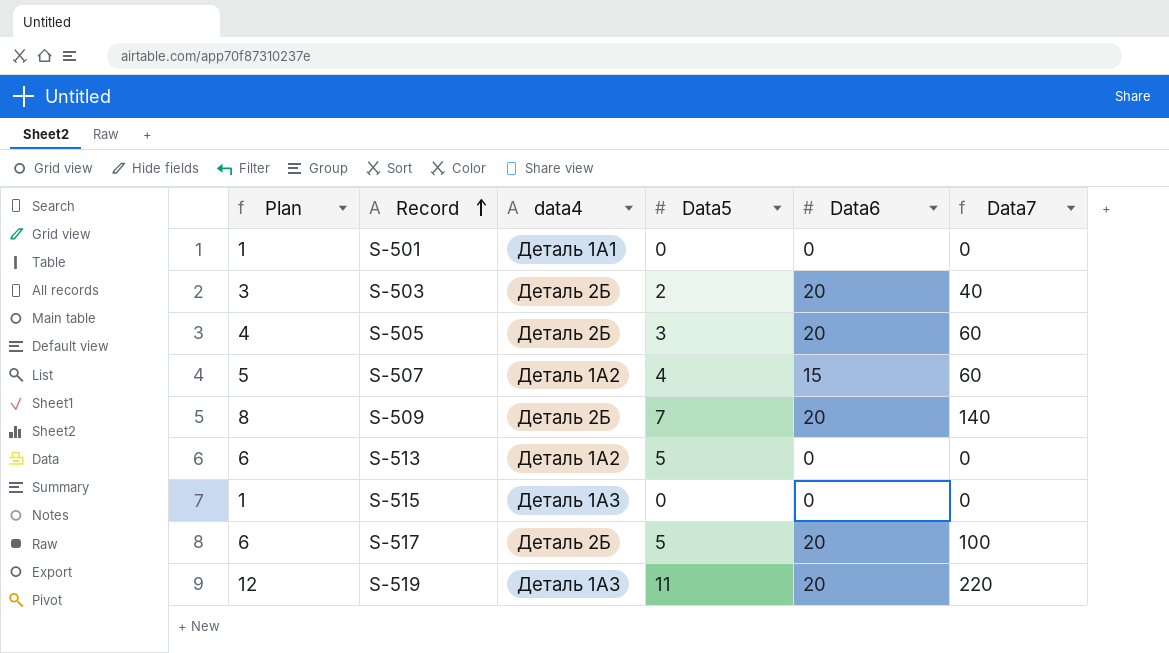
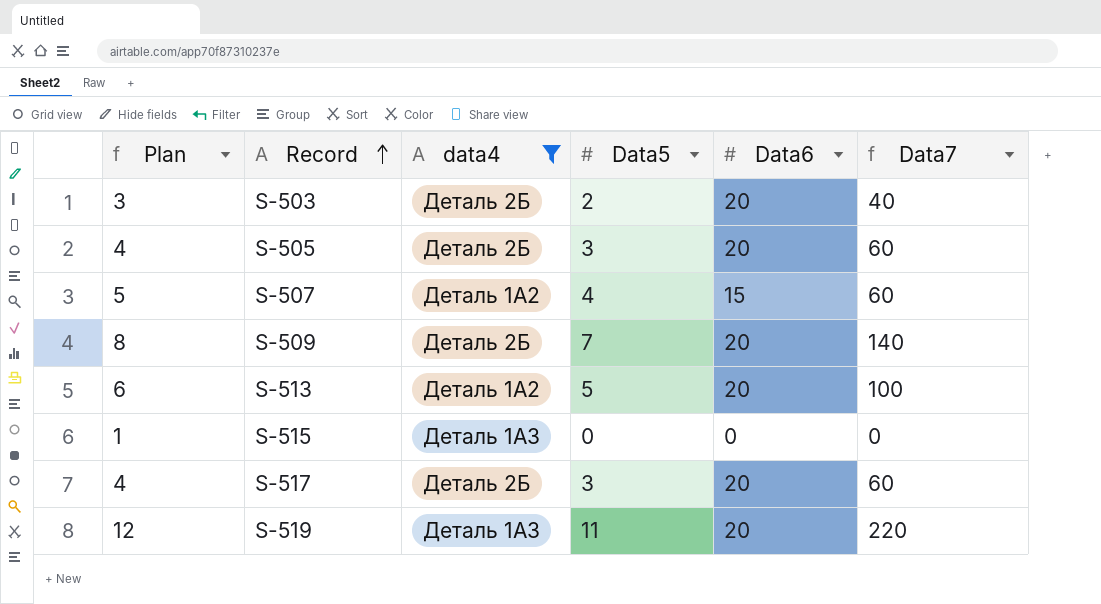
filter: none -> data4 != Деталь 1А1
S-513 | Data6: 0 -> 20
S-513 | Data7: 0 -> 100
S-517 | Plan: 6 -> 4
S-517 | Data5: 5 -> 3
S-517 | Data7: 100 -> 60

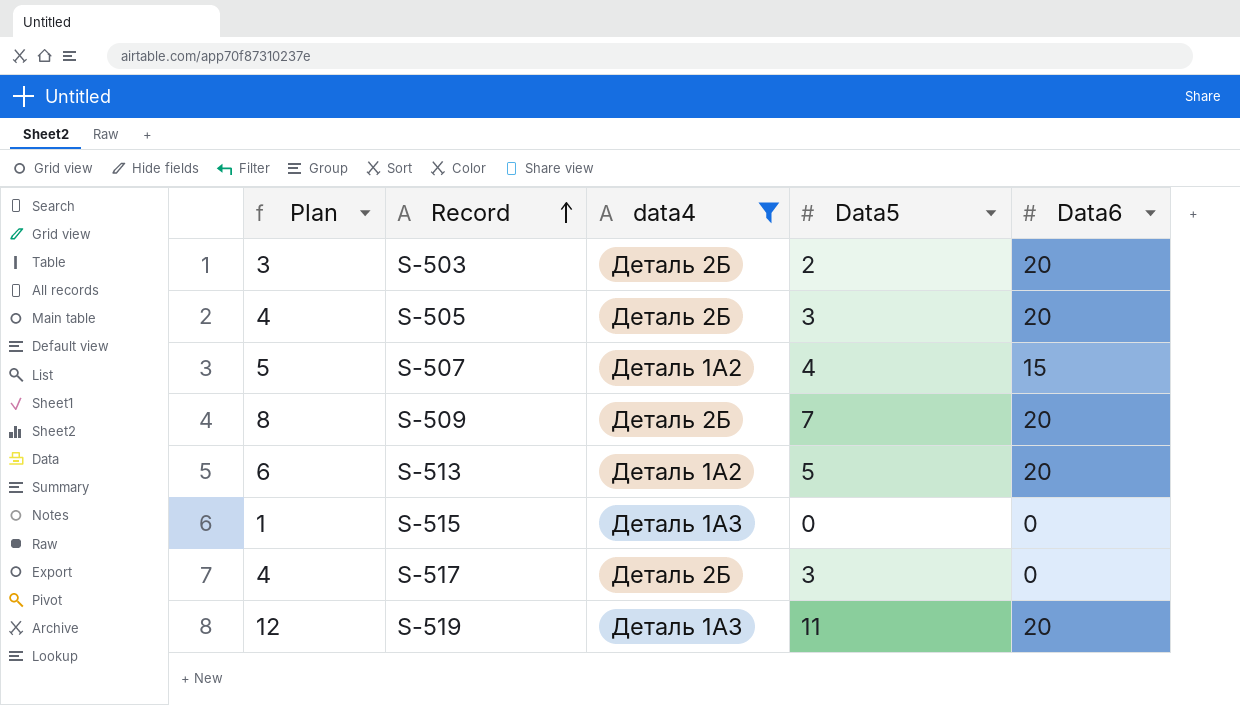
column Data7 | formula: [Data5] * [Data6] -> none
S-517 | Data6: 20 -> 0

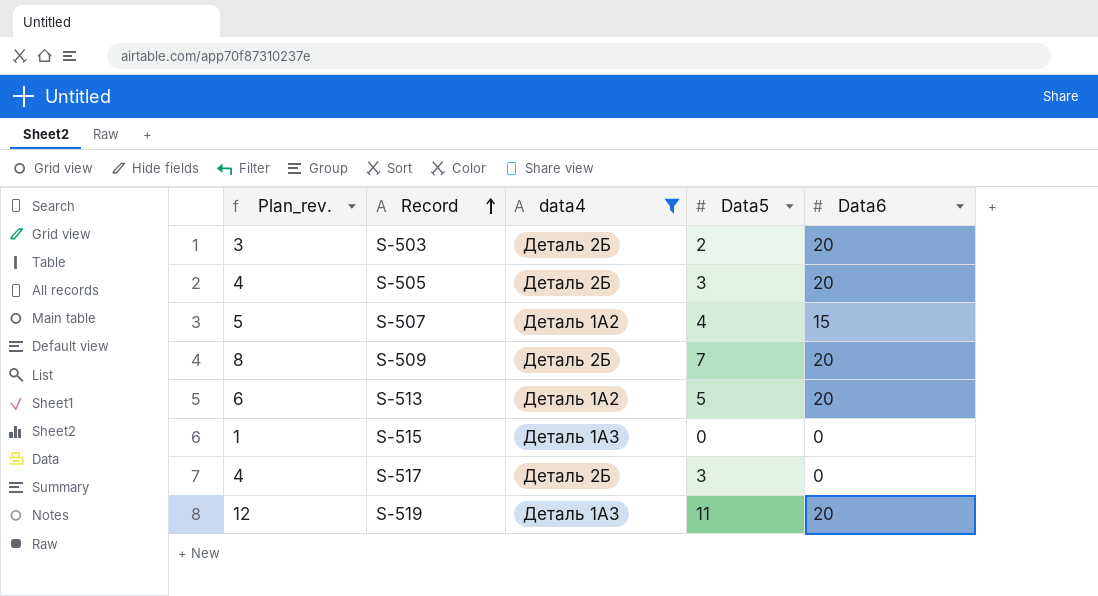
column name: Plan -> Plan_rev.

